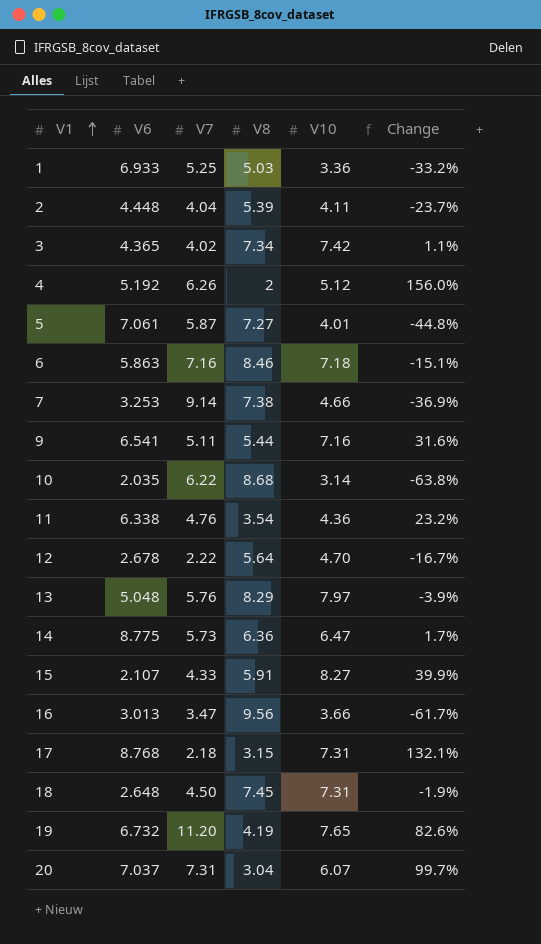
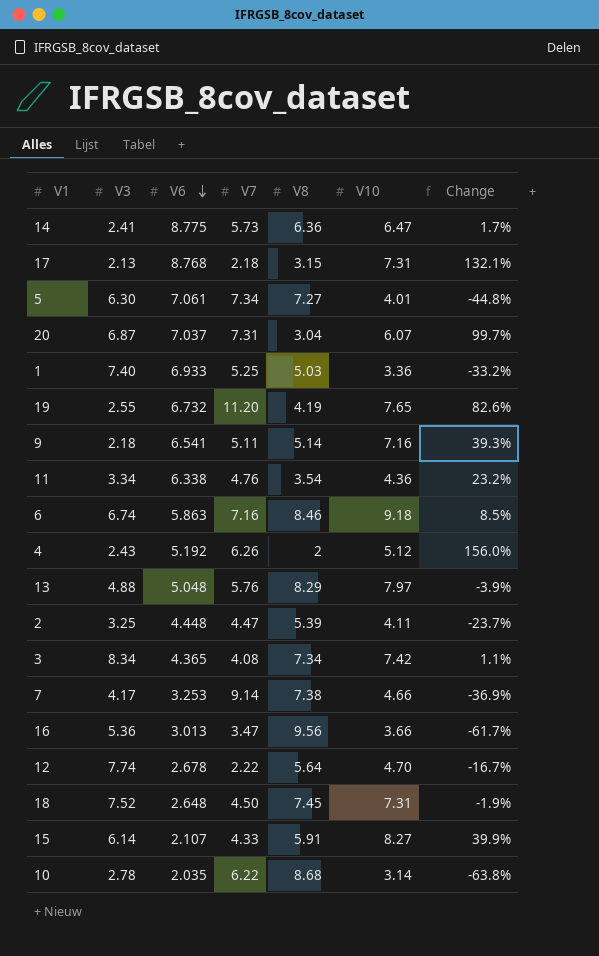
row order: V1 ascending -> V6 descending
column V3 | position: none -> 2
5 | V7: 5.87 -> 7.34
9 | V8: 5.44 -> 5.14
9 | Change: 31.6% -> 39.3%
6 | V10: 7.18 -> 9.18
6 | Change: -15.1% -> 8.5%
2 | V7: 4.04 -> 4.47
3 | V7: 4.02 -> 4.08

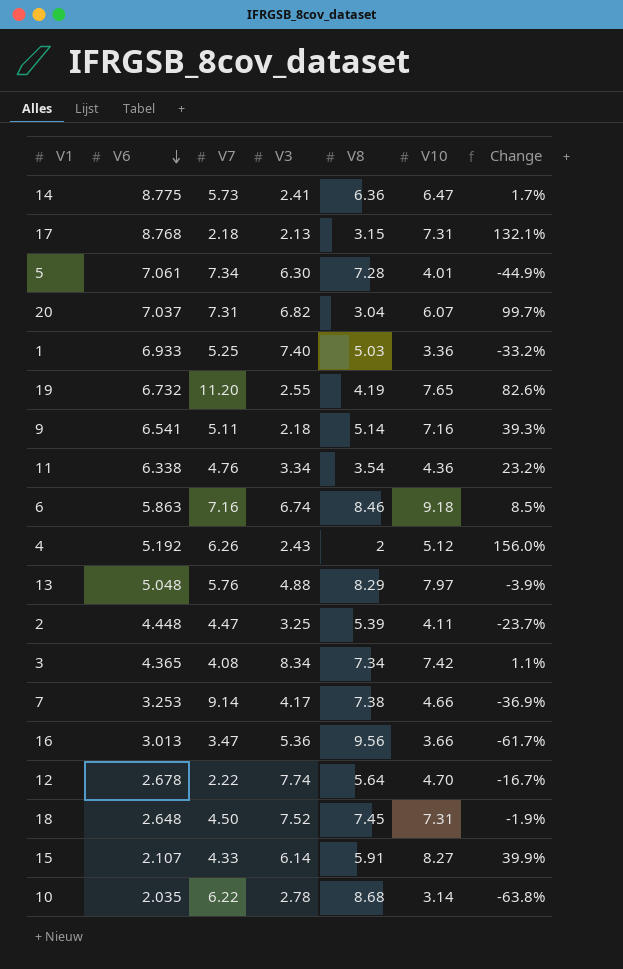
column V3 | position: 2 -> 4
5 | V8: 7.27 -> 7.28
5 | Change: -44.8% -> -44.9%
20 | V3: 6.87 -> 6.82

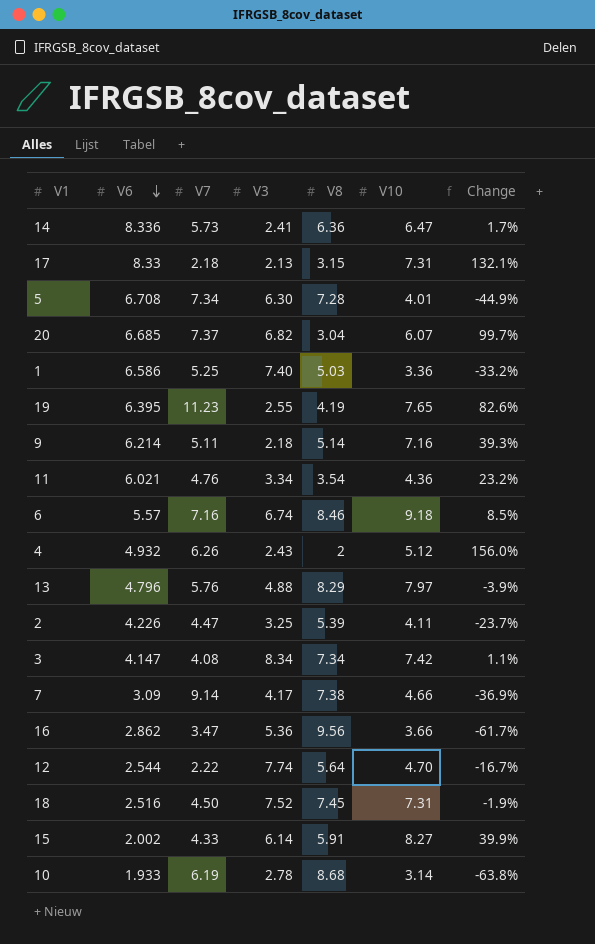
14 | V6: 8.775 -> 8.336
17 | V6: 8.768 -> 8.33
5 | V6: 7.061 -> 6.708
20 | V6: 7.037 -> 6.685
20 | V7: 7.31 -> 7.37
1 | V6: 6.933 -> 6.586
19 | V6: 6.732 -> 6.395
19 | V7: 11.20 -> 11.23
9 | V6: 6.541 -> 6.214
11 | V6: 6.338 -> 6.021
6 | V6: 5.863 -> 5.57
4 | V6: 5.192 -> 4.932
13 | V6: 5.048 -> 4.796
2 | V6: 4.448 -> 4.226
3 | V6: 4.365 -> 4.147
7 | V6: 3.253 -> 3.09
16 | V6: 3.013 -> 2.862
12 | V6: 2.678 -> 2.544
18 | V6: 2.648 -> 2.516
15 | V6: 2.107 -> 2.002
10 | V6: 2.035 -> 1.933
10 | V7: 6.22 -> 6.19

